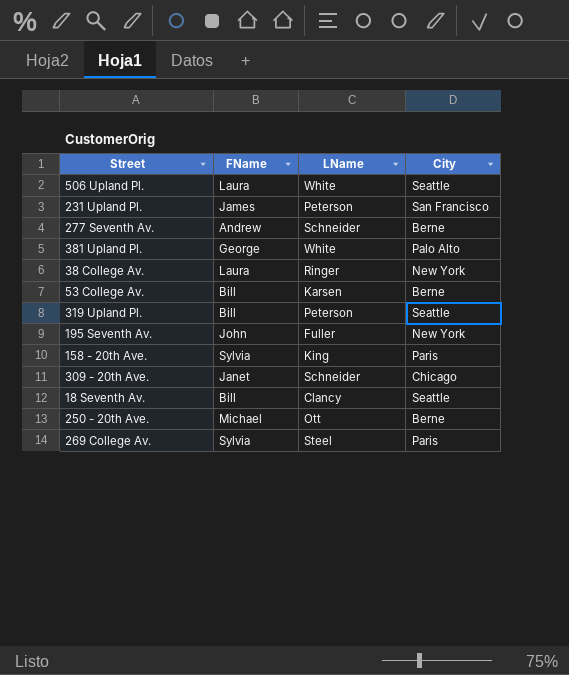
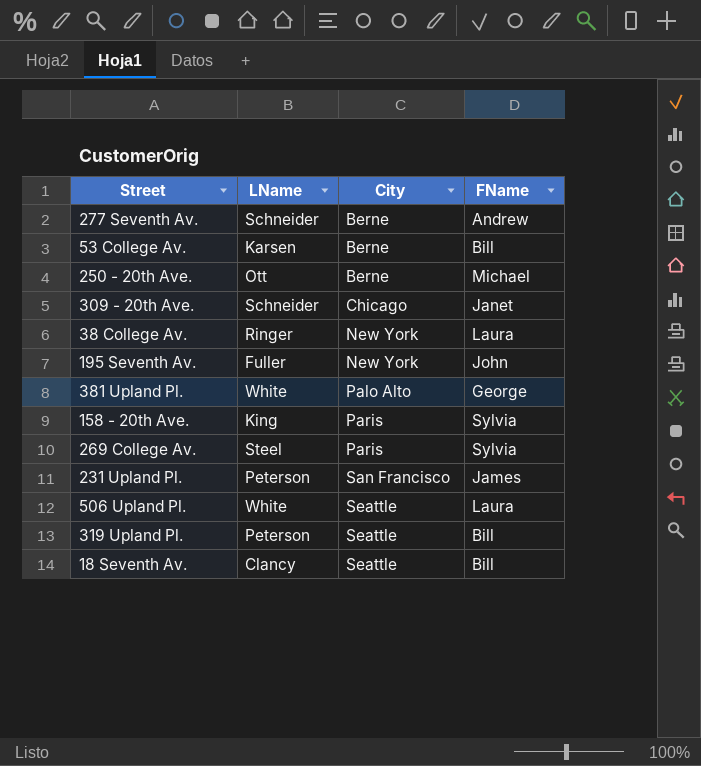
row order: none -> City ascending
column FName | position: 2 -> 4

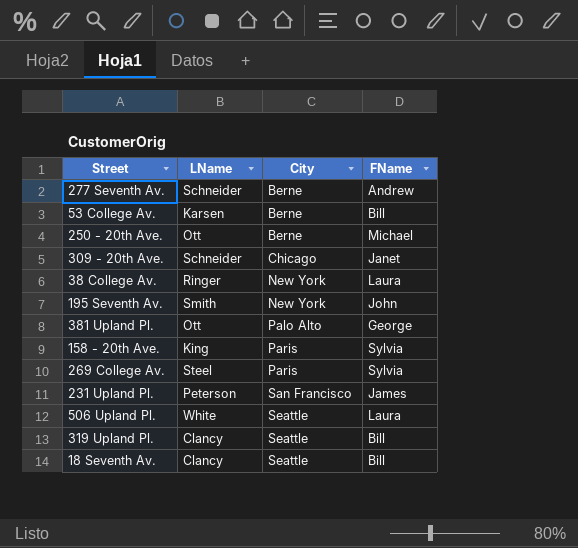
195 Seventh Av. | LName: Fuller -> Smith
381 Upland Pl. | LName: White -> Ott
319 Upland Pl. | LName: Peterson -> Clancy

